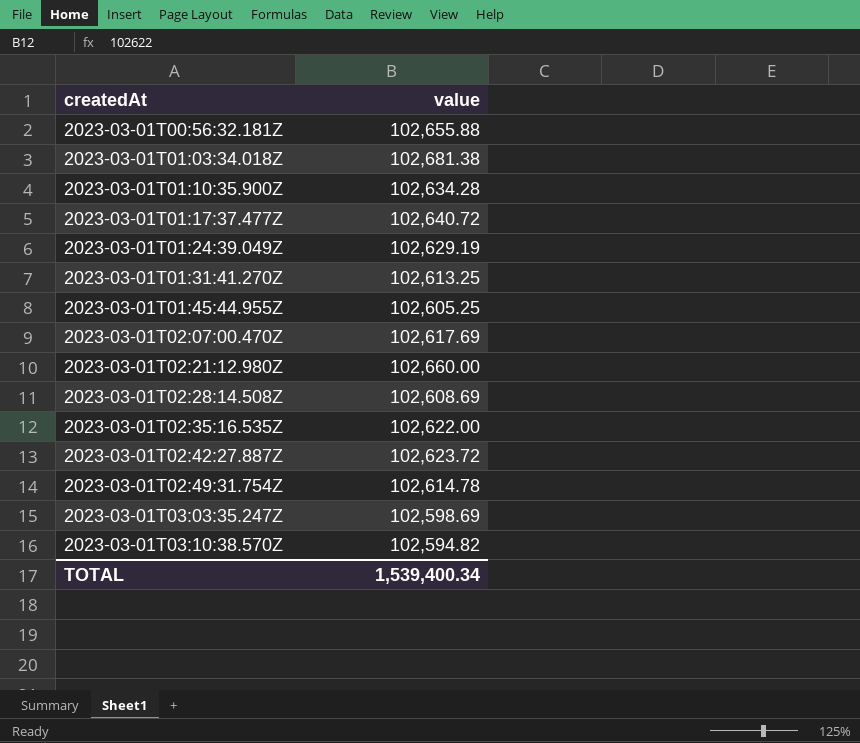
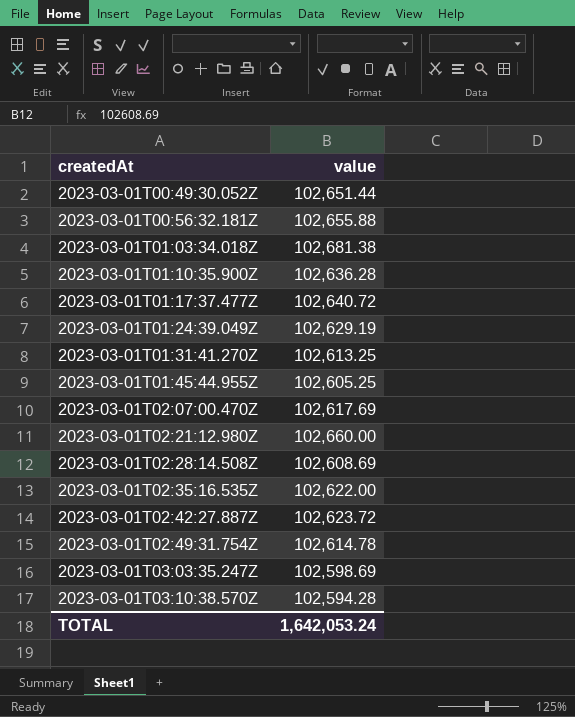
row 2023-03-01T00:49:30.052Z: none -> 102,651.44
2023-03-01T01:10:35.900Z | value: 102,634.28 -> 102,636.28
2023-03-01T03:10:38.570Z | value: 102,594.82 -> 102,594.28
TOTAL | value: 1,539,400.34 -> 1,642,053.24

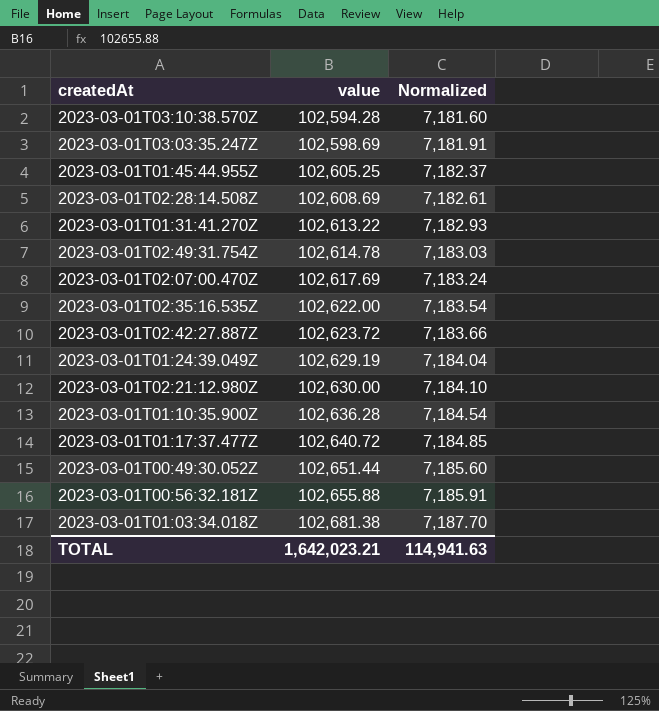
row order: createdAt ascending -> value ascending
column Normalized | formula: none -> [value] * 0.07
2023-03-01T01:31:41.270Z | value: 102,613.25 -> 102,613.22
2023-03-01T02:21:12.980Z | value: 102,660.00 -> 102,630.00
TOTAL | value: 1,642,053.24 -> 1,642,023.21

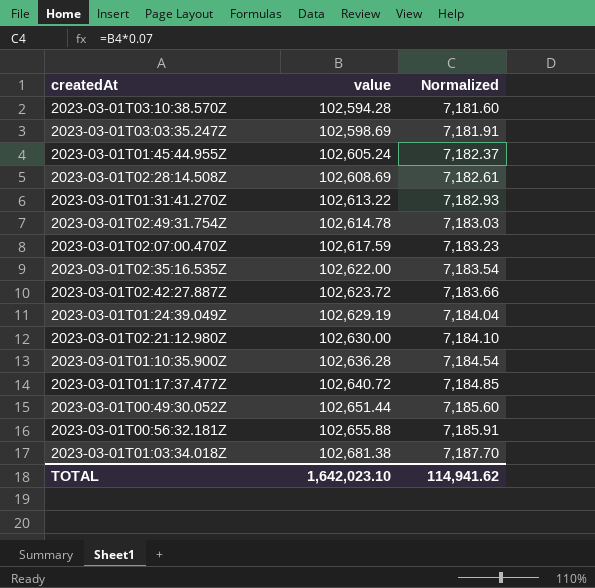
2023-03-01T01:45:44.955Z | value: 102,605.25 -> 102,605.24
2023-03-01T02:07:00.470Z | value: 102,617.69 -> 102,617.59
2023-03-01T02:07:00.470Z | Normalized: 7,183.24 -> 7,183.23
TOTAL | value: 1,642,023.21 -> 1,642,023.10
TOTAL | Normalized: 114,941.63 -> 114,941.62

